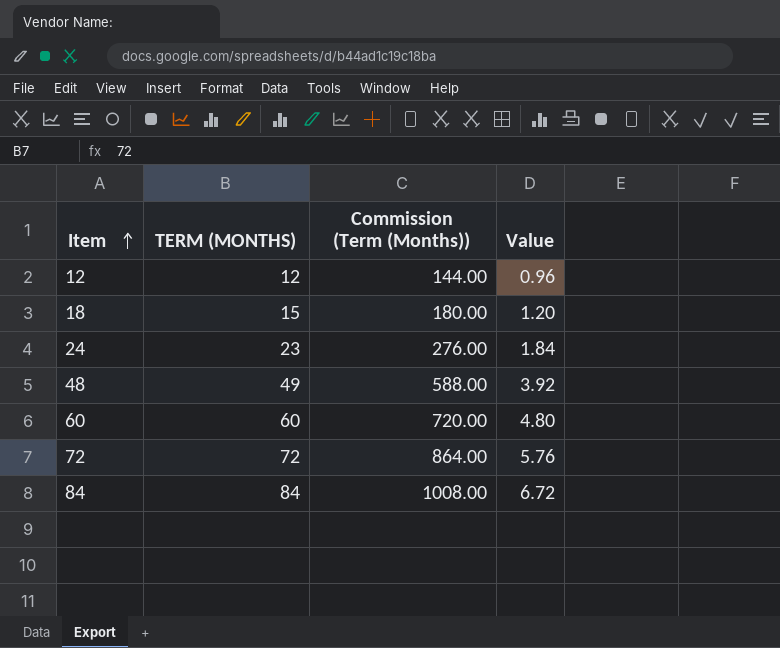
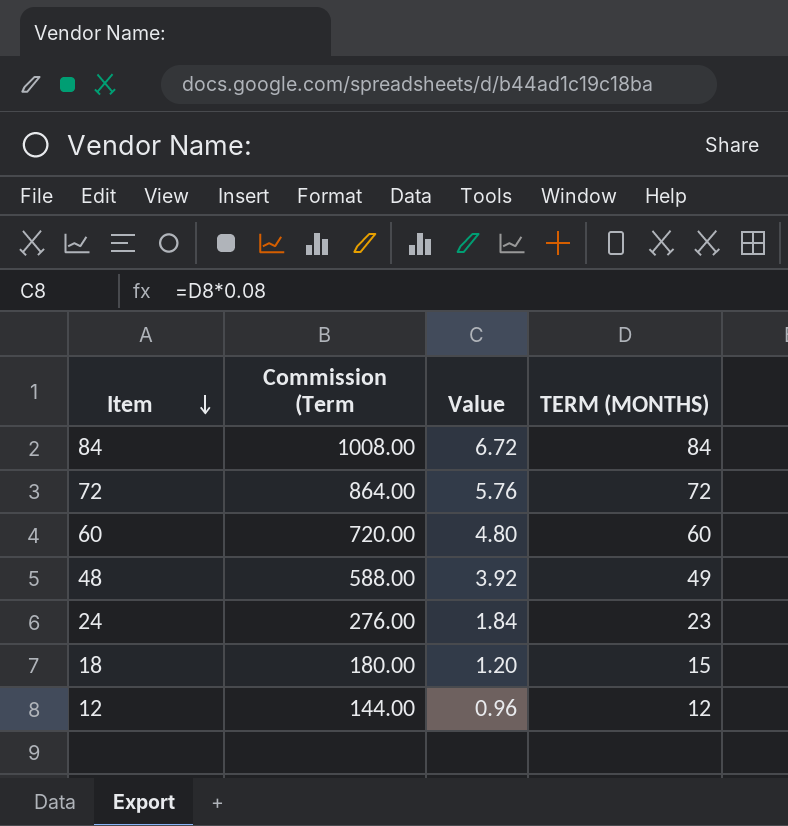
row order: Item ascending -> Item descending
column name: Commission (Term (Months)) -> Commission (Term
column TERM (MONTHS) | position: 2 -> 4

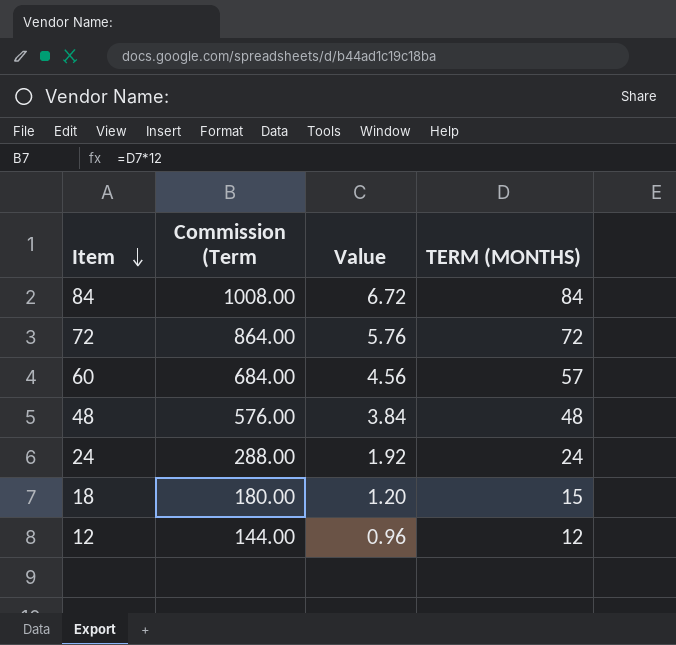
60 | Commission (Term: 720.00 -> 684.00
60 | Value: 4.80 -> 4.56
60 | TERM (MONTHS): 60 -> 57
48 | Commission (Term: 588.00 -> 576.00
48 | Value: 3.92 -> 3.84
48 | TERM (MONTHS): 49 -> 48
24 | Commission (Term: 276.00 -> 288.00
24 | Value: 1.84 -> 1.92
24 | TERM (MONTHS): 23 -> 24

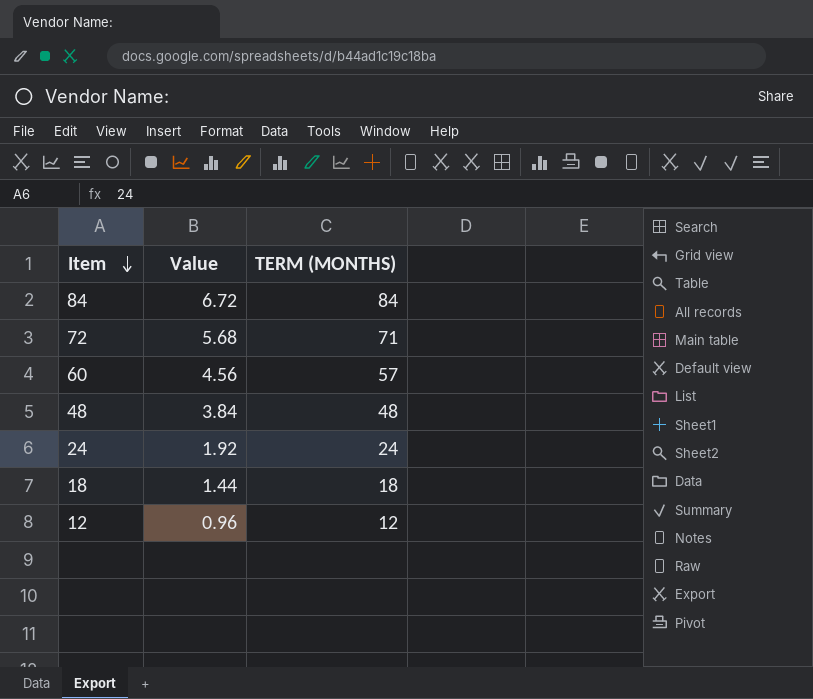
column Commission (Term | formula: [TERM (MONTHS)] * 12 -> none
72 | Value: 5.76 -> 5.68
72 | TERM (MONTHS): 72 -> 71
18 | Value: 1.20 -> 1.44
18 | TERM (MONTHS): 15 -> 18

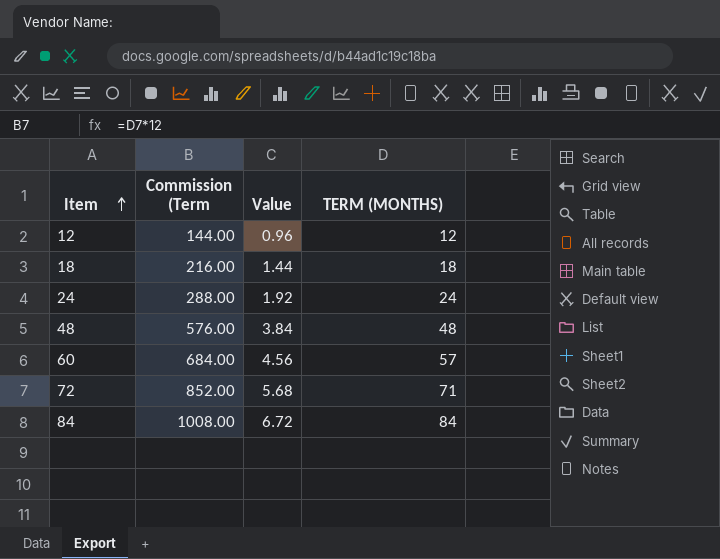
row order: Item descending -> Item ascending
column Commission (Term | formula: none -> [TERM (MONTHS)] * 12

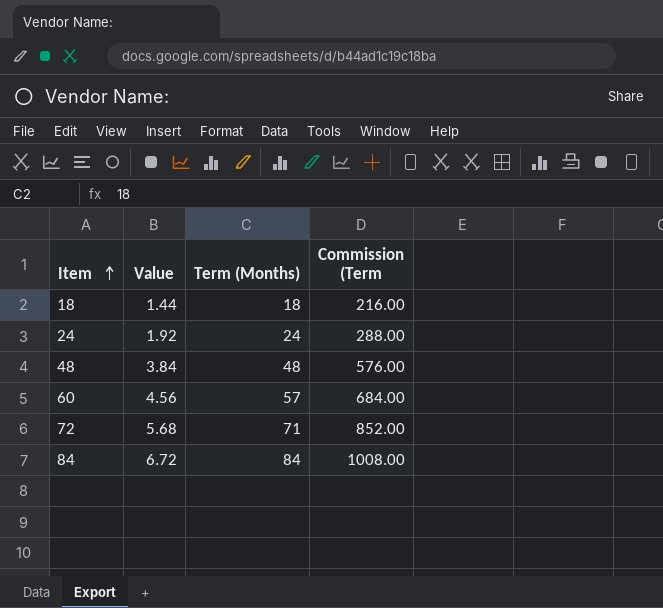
column name: TERM (MONTHS) -> Term (Months)
column Commission (Term | position: 2 -> 4
row 12: 144.00 | 0.96 | 12 -> none

